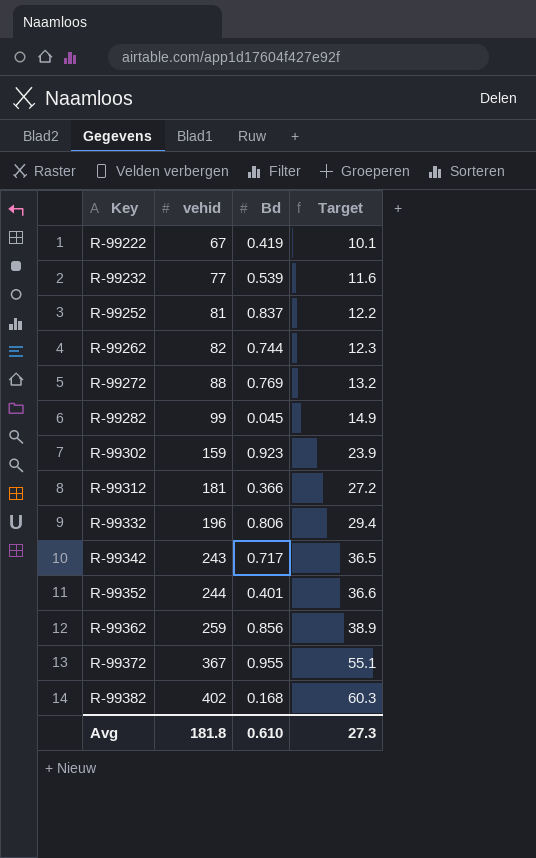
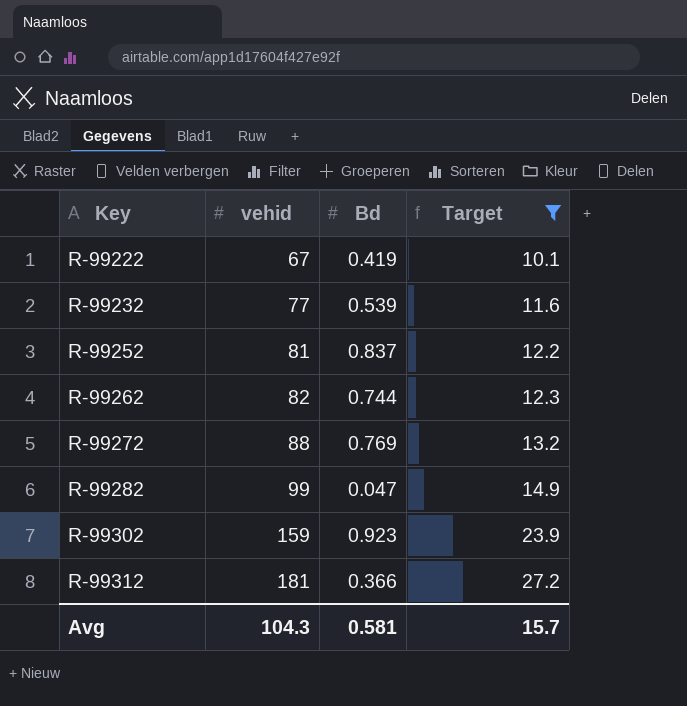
filter: none -> Target <= 27.2
R-99282 | Bd: 0.045 -> 0.047
Avg | vehid: 181.8 -> 104.3
Avg | Bd: 0.610 -> 0.581
Avg | Target: 27.3 -> 15.7

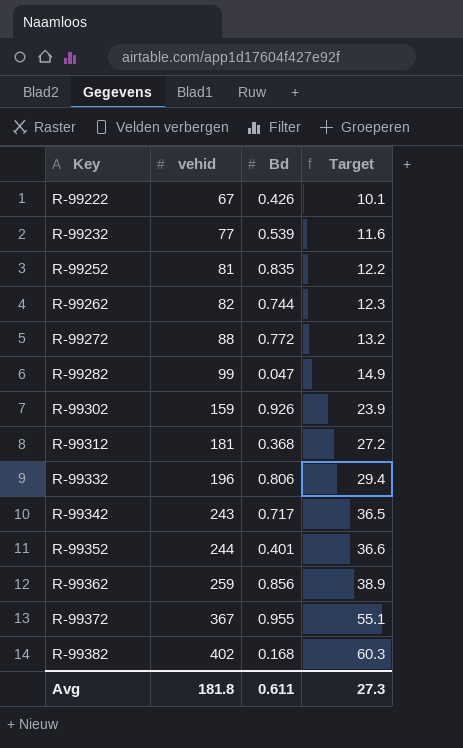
filter: Target <= 27.2 -> none
R-99222 | Bd: 0.419 -> 0.426
R-99252 | Bd: 0.837 -> 0.835
R-99272 | Bd: 0.769 -> 0.772
R-99302 | Bd: 0.923 -> 0.926
R-99312 | Bd: 0.366 -> 0.368
Avg | vehid: 104.3 -> 181.8
Avg | Bd: 0.581 -> 0.611
Avg | Target: 15.7 -> 27.3

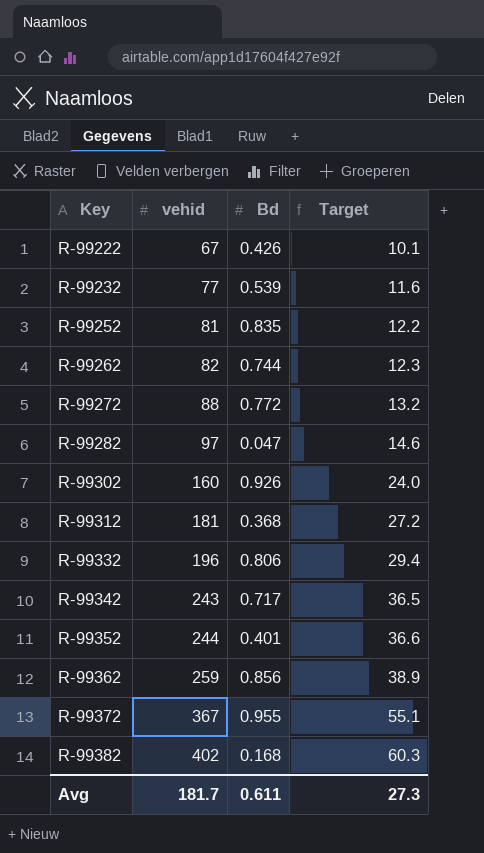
R-99282 | vehid: 99 -> 97
R-99282 | Target: 14.9 -> 14.6
R-99302 | vehid: 159 -> 160
R-99302 | Target: 23.9 -> 24.0
Avg | vehid: 181.8 -> 181.7

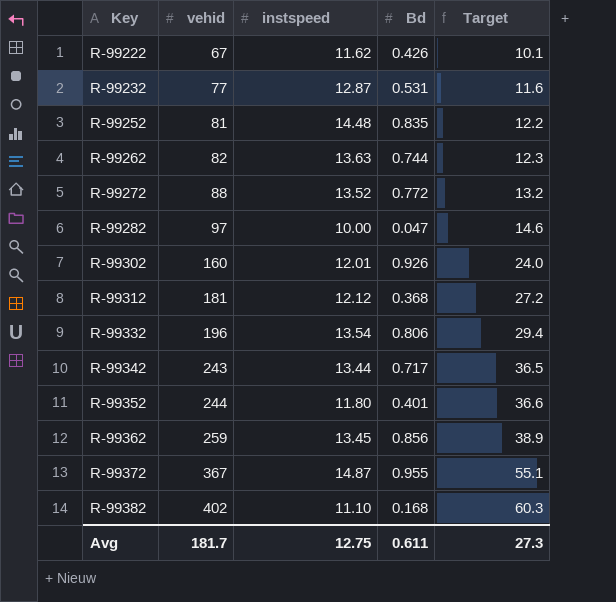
column instspeed | position: none -> 3
R-99232 | Bd: 0.539 -> 0.531

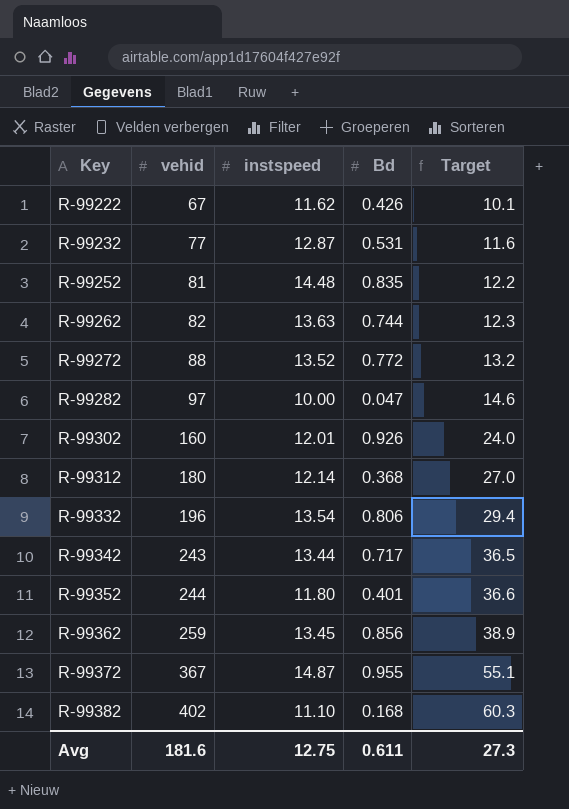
R-99312 | vehid: 181 -> 180
R-99312 | instspeed: 12.12 -> 12.14
R-99312 | Target: 27.2 -> 27.0
Avg | vehid: 181.7 -> 181.6

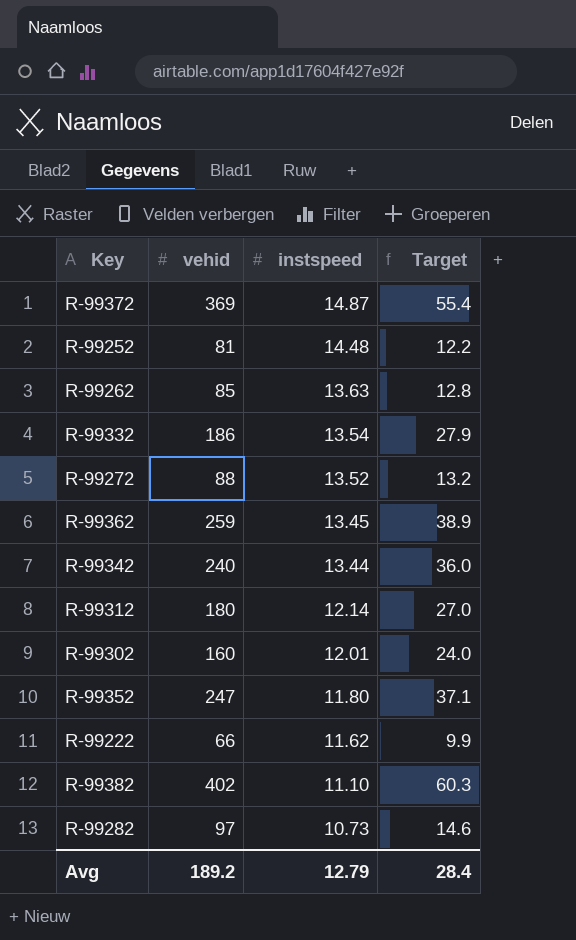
row order: Key ascending -> instspeed descending
column Bd | position: 4 -> none
row R-99232: 77 | 12.87 | 0.531 | 11.6 -> none
R-99372 | vehid: 367 -> 369
R-99372 | Target: 55.1 -> 55.4
R-99262 | vehid: 82 -> 85
R-99262 | Target: 12.3 -> 12.8
R-99332 | vehid: 196 -> 186
R-99332 | Target: 29.4 -> 27.9
R-99342 | vehid: 243 -> 240
R-99342 | Target: 36.5 -> 36.0
R-99352 | vehid: 244 -> 247
R-99352 | Target: 36.6 -> 37.1
R-99222 | vehid: 67 -> 66
R-99222 | Target: 10.1 -> 9.9
R-99282 | instspeed: 10.00 -> 10.73
Avg | vehid: 181.6 -> 189.2
Avg | instspeed: 12.75 -> 12.79
Avg | Target: 27.3 -> 28.4

